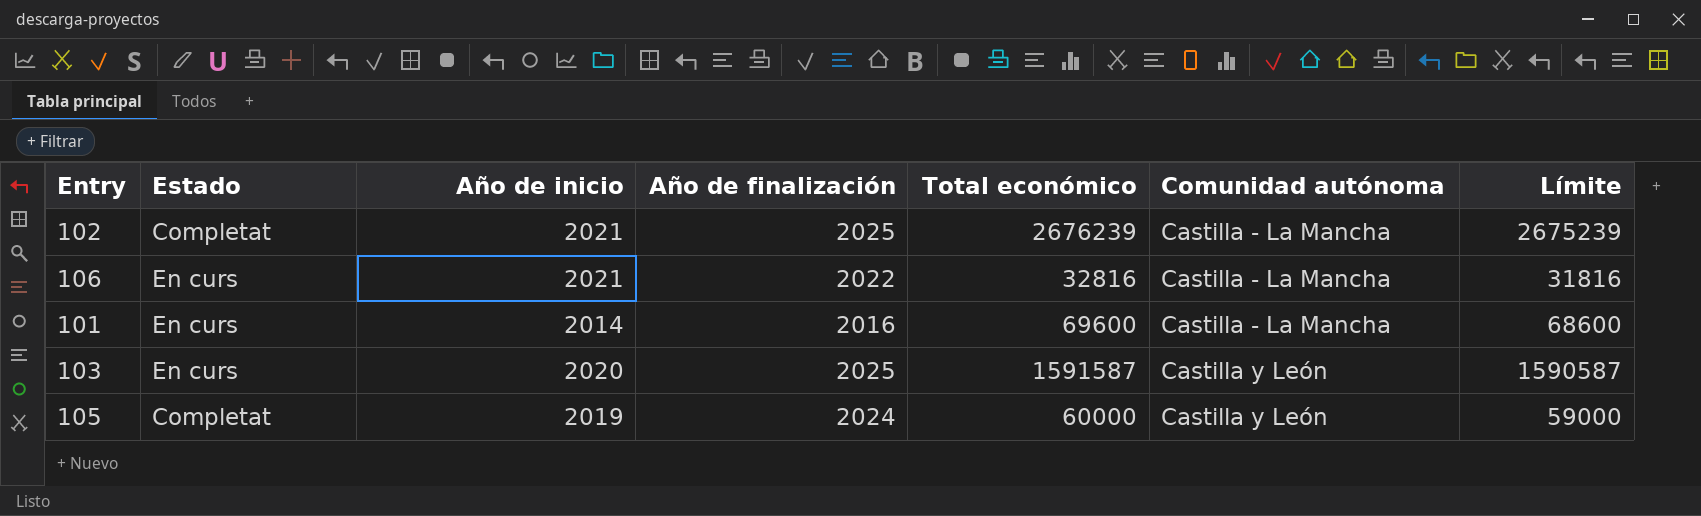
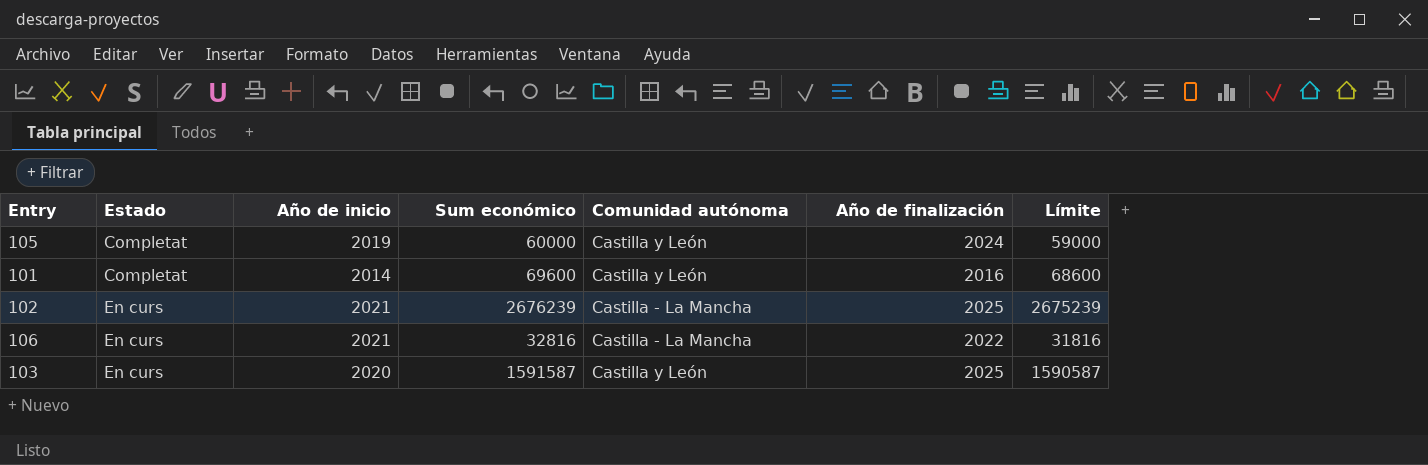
row order: Comunidad autónoma ascending -> Estado ascending
column name: Total económico -> Sum económico
column Año de finalización | position: 4 -> 6
101 | Estado: En curs -> Completat
101 | Comunidad autónoma: Castilla - La Mancha -> Castilla y León
102 | Estado: Completat -> En curs

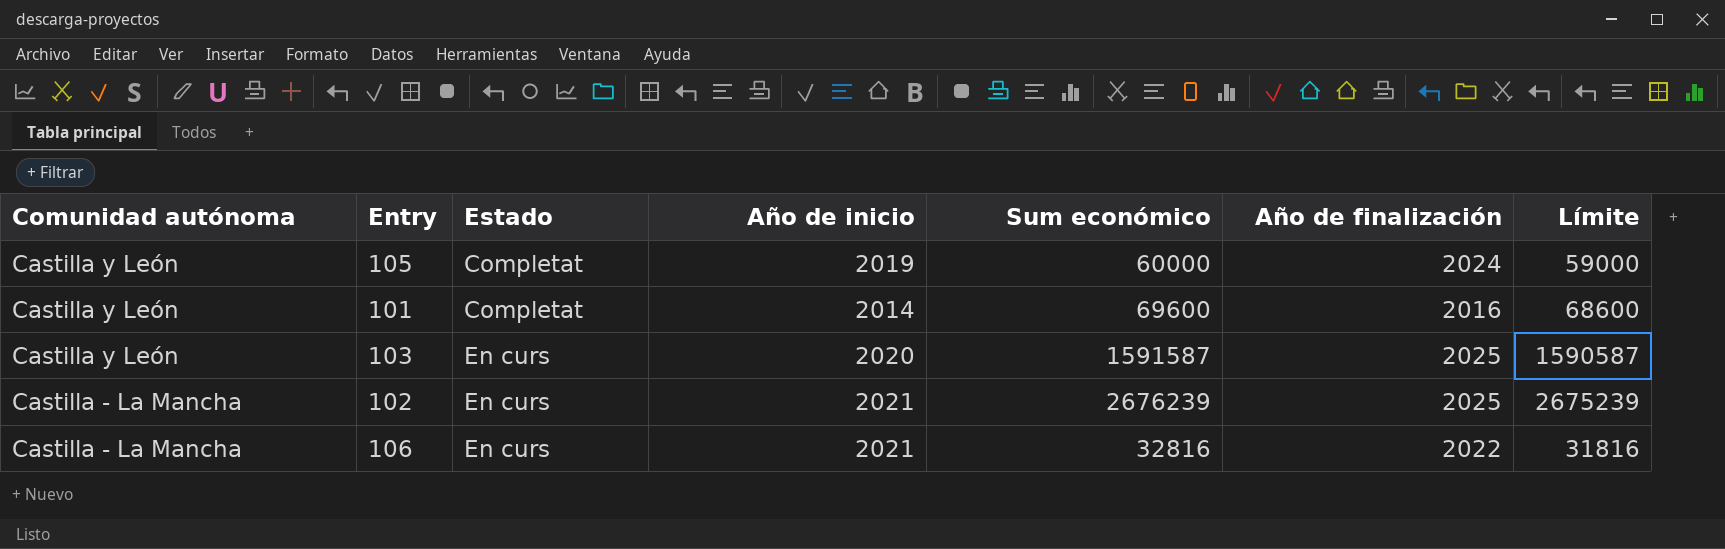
row order: Estado ascending -> Comunidad autónoma descending
column Comunidad autónoma | position: 5 -> 1

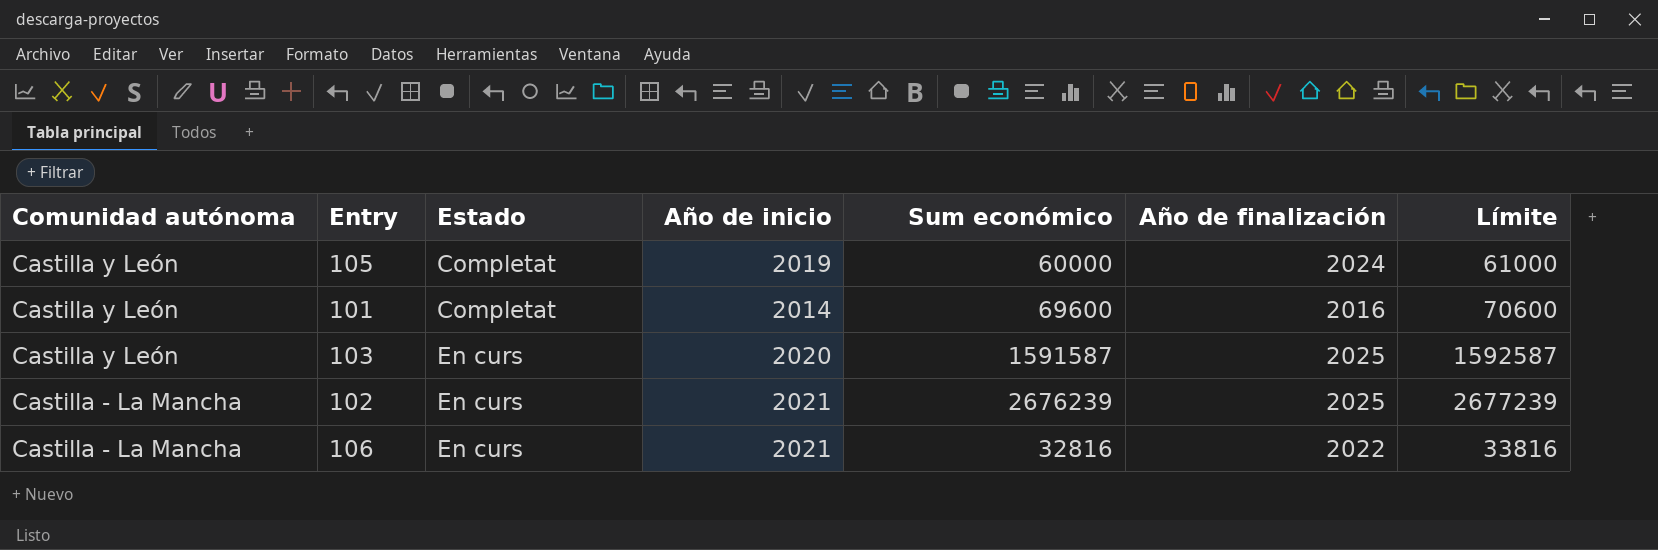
column Límite | formula: [Sum económico] - 1000 -> [Sum económico] + 1000

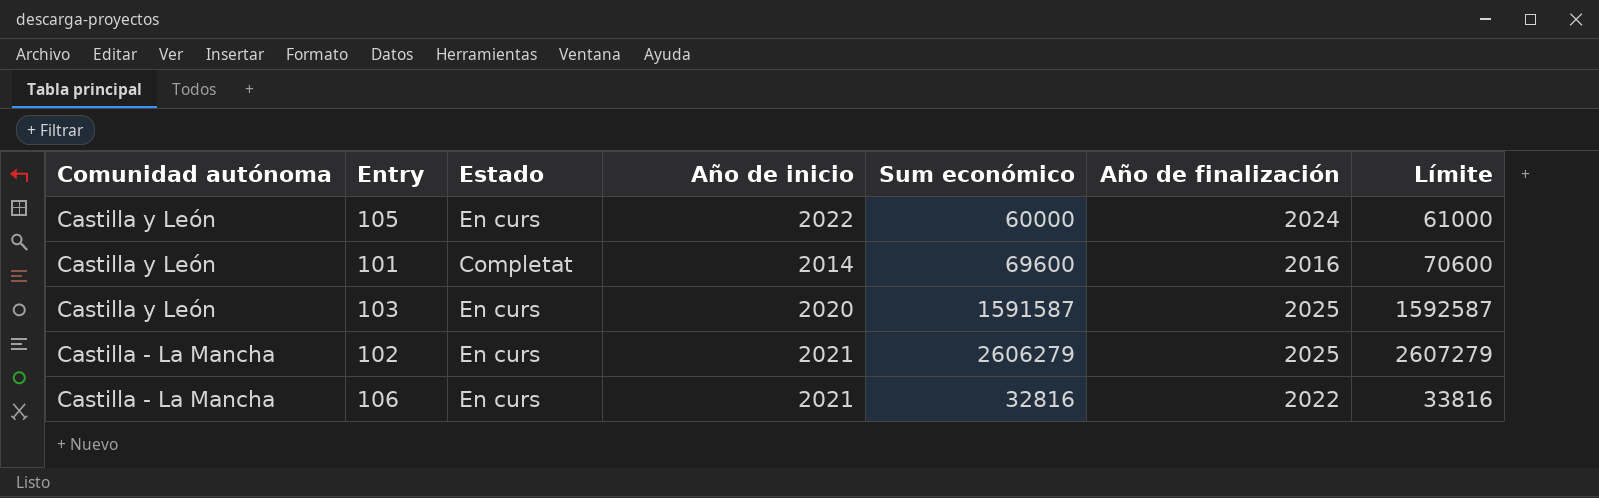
105 | Estado: Completat -> En curs
105 | Año de inicio: 2019 -> 2022
102 | Sum económico: 2676239 -> 2606279
102 | Límite: 2677239 -> 2607279

